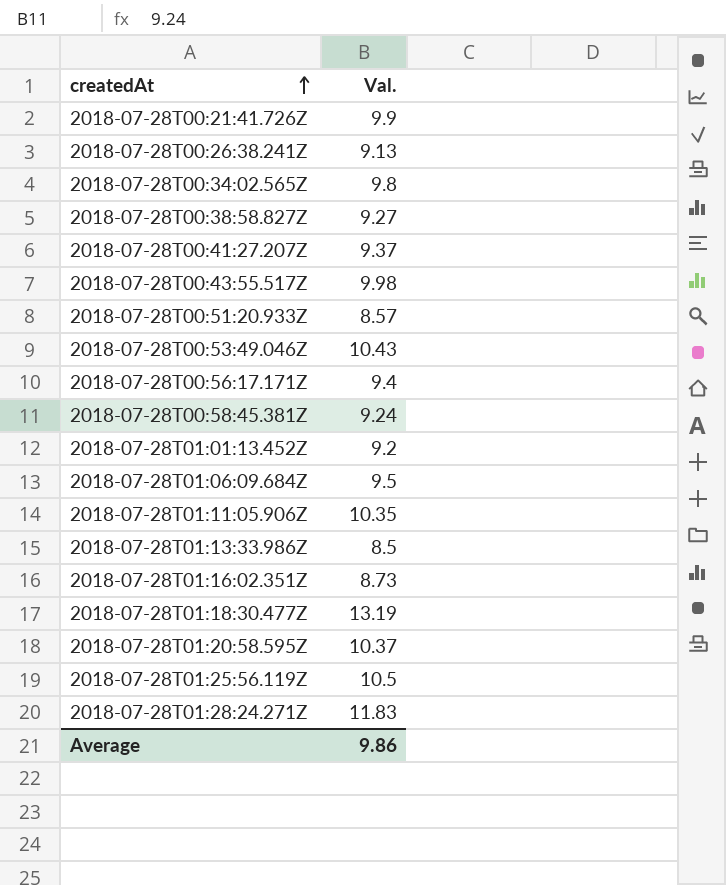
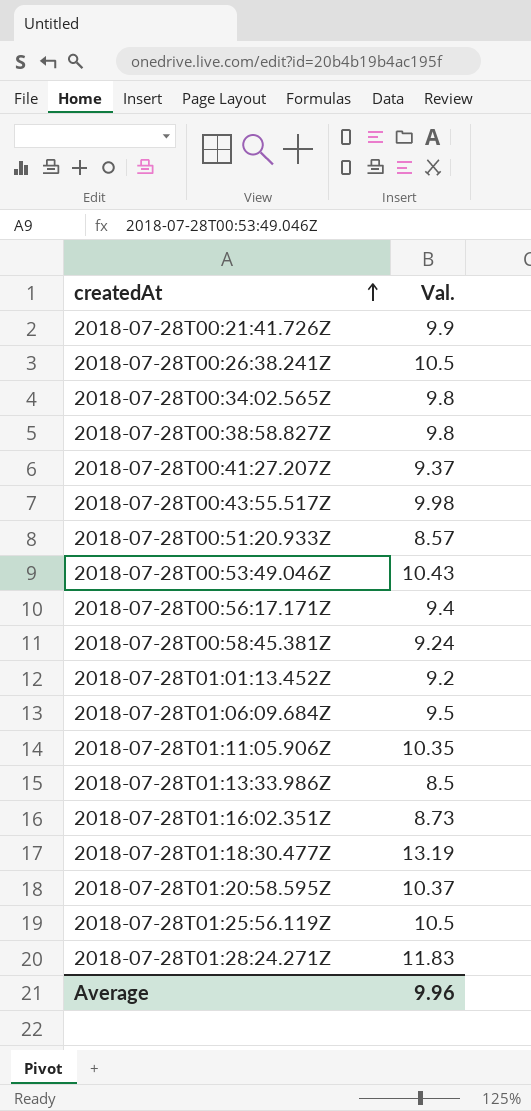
2018-07-28T00:26:38.241Z | Val.: 9.13 -> 10.5
2018-07-28T00:38:58.827Z | Val.: 9.27 -> 9.8
Average | Val.: 9.86 -> 9.96

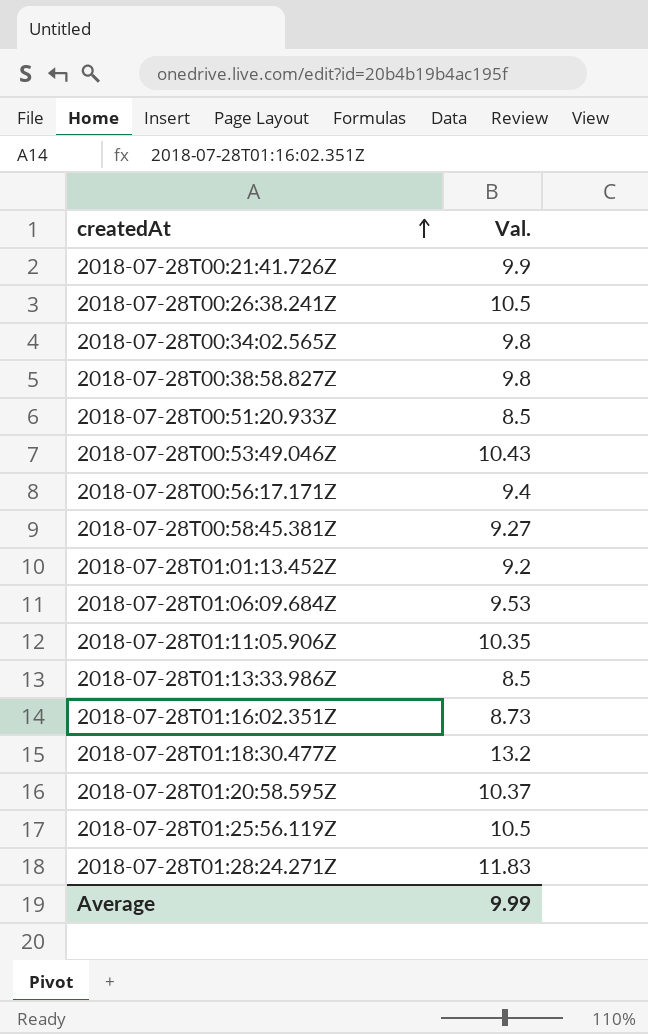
row 2018-07-28T00:41:27.207Z: 9.37 -> none
row 2018-07-28T00:43:55.517Z: 9.98 -> none
2018-07-28T00:51:20.933Z | Val.: 8.57 -> 8.5
2018-07-28T00:58:45.381Z | Val.: 9.24 -> 9.27
2018-07-28T01:06:09.684Z | Val.: 9.5 -> 9.53
2018-07-28T01:18:30.477Z | Val.: 13.19 -> 13.2
Average | Val.: 9.96 -> 9.99

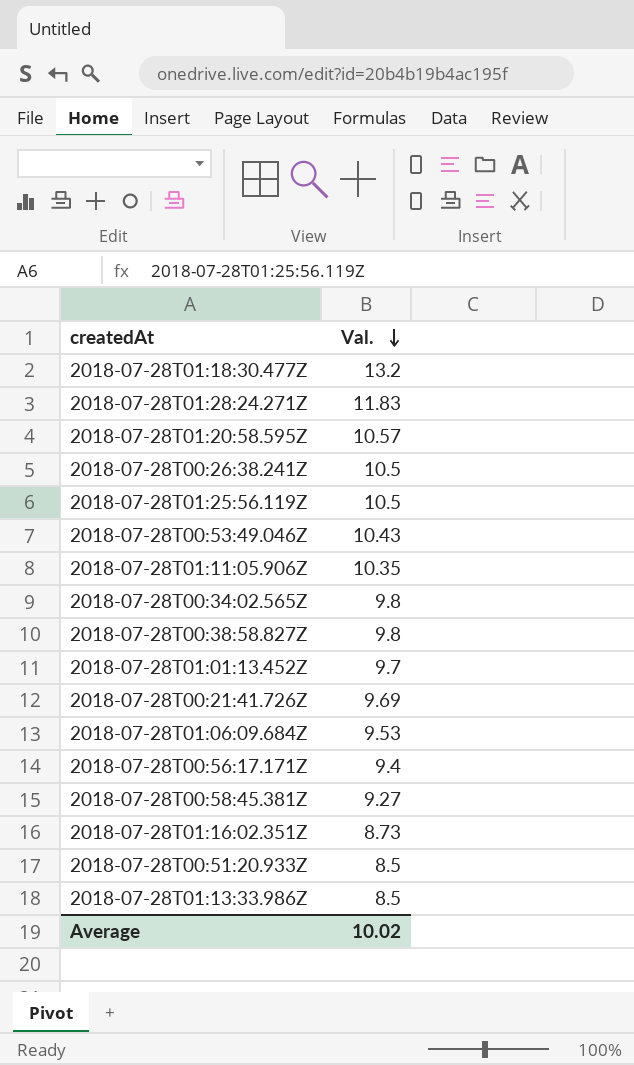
row order: createdAt ascending -> Val. descending
2018-07-28T01:20:58.595Z | Val.: 10.37 -> 10.57
2018-07-28T01:01:13.452Z | Val.: 9.2 -> 9.7
2018-07-28T00:21:41.726Z | Val.: 9.9 -> 9.69
Average | Val.: 9.99 -> 10.02

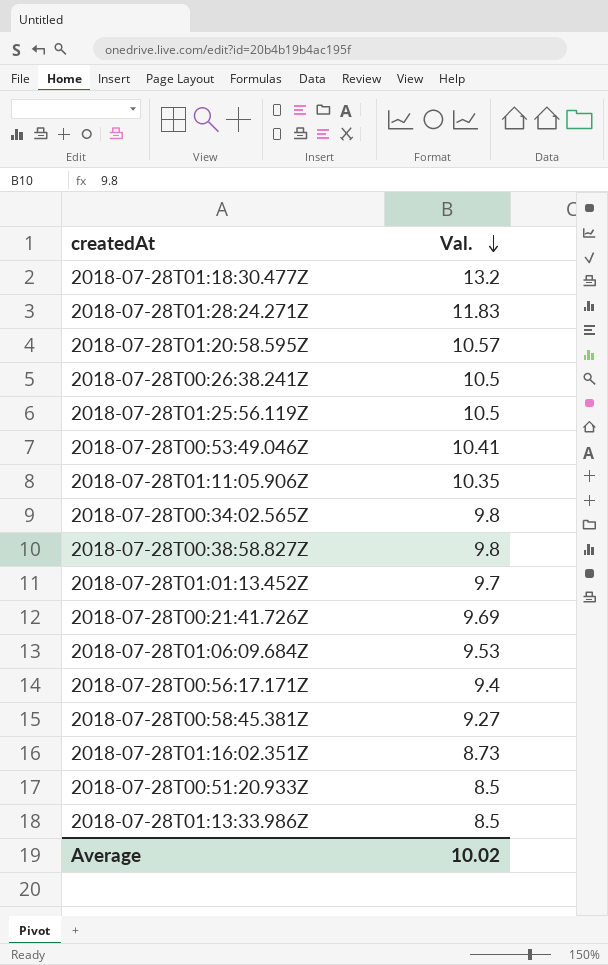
2018-07-28T00:53:49.046Z | Val.: 10.43 -> 10.41

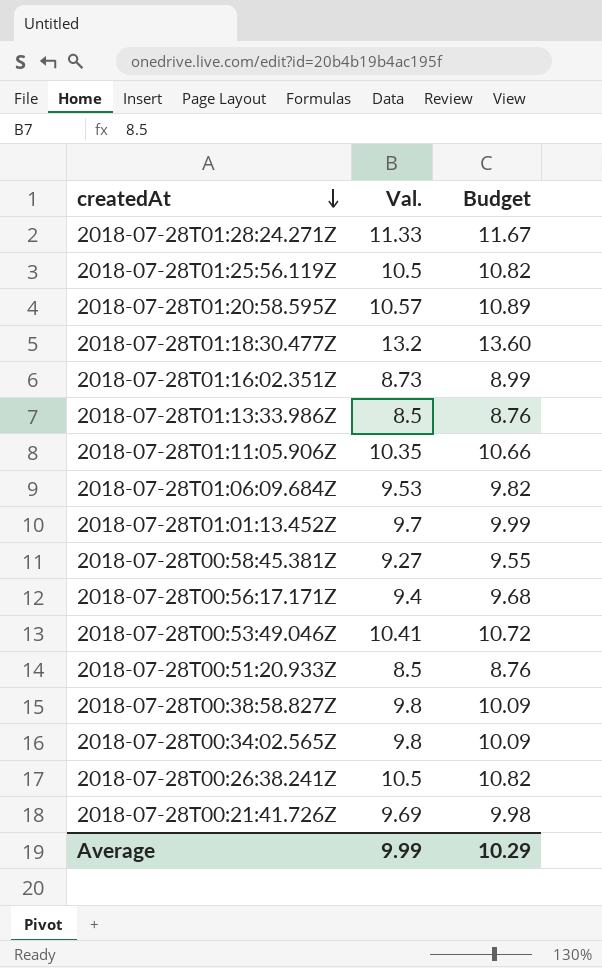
row order: Val. descending -> createdAt descending
column Budget | formula: none -> [Val.] * 1.03
2018-07-28T01:28:24.271Z | Val.: 11.83 -> 11.33
Average | Val.: 10.02 -> 9.99

